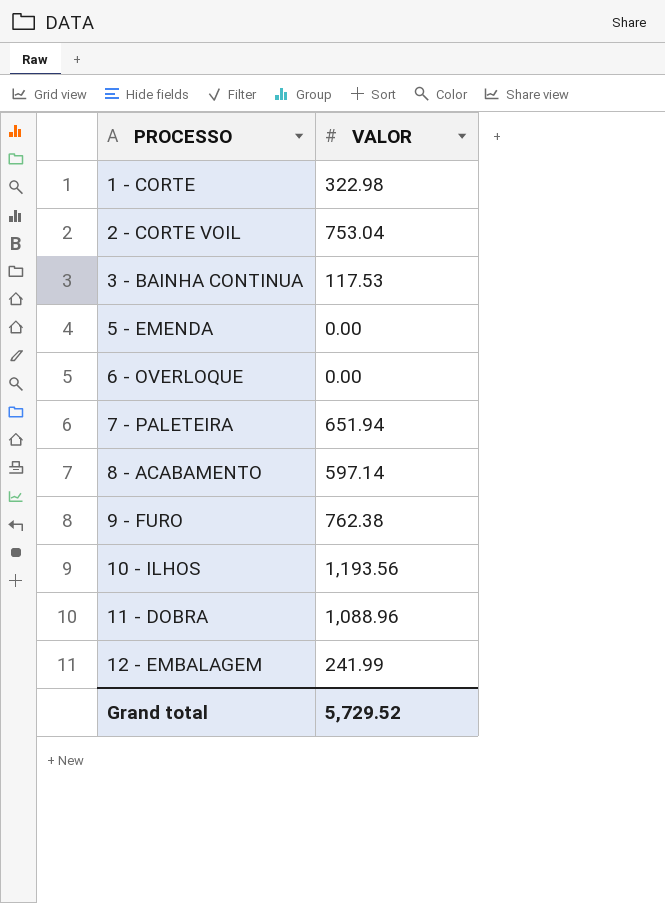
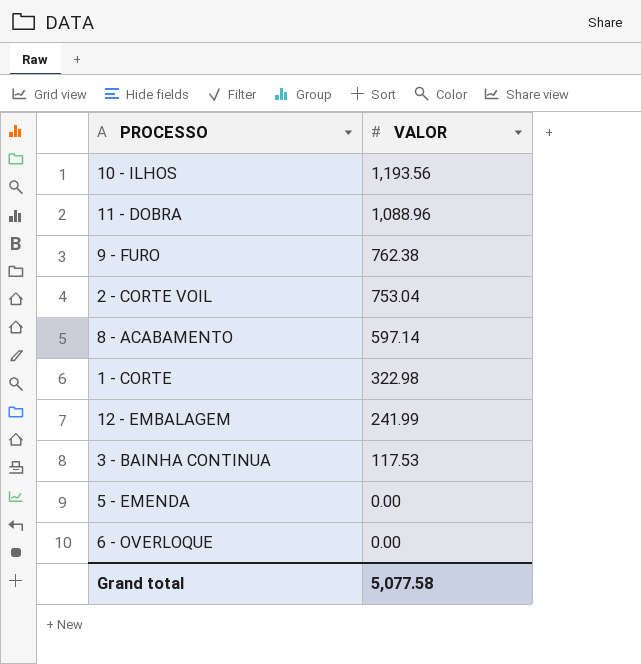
row order: PROCESSO ascending -> VALOR descending
row 7 - PALETEIRA: 651.94 -> none
Grand total | VALOR: 5,729.52 -> 5,077.58

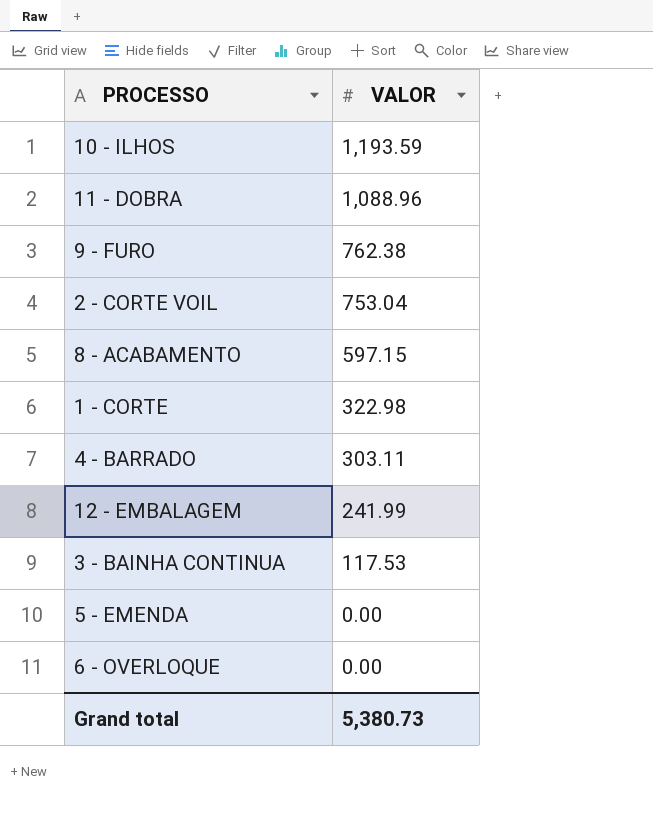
10 - ILHOS | VALOR: 1,193.56 -> 1,193.59
8 - ACABAMENTO | VALOR: 597.14 -> 597.15
row 4 - BARRADO: none -> 303.11
Grand total | VALOR: 5,077.58 -> 5,380.73

